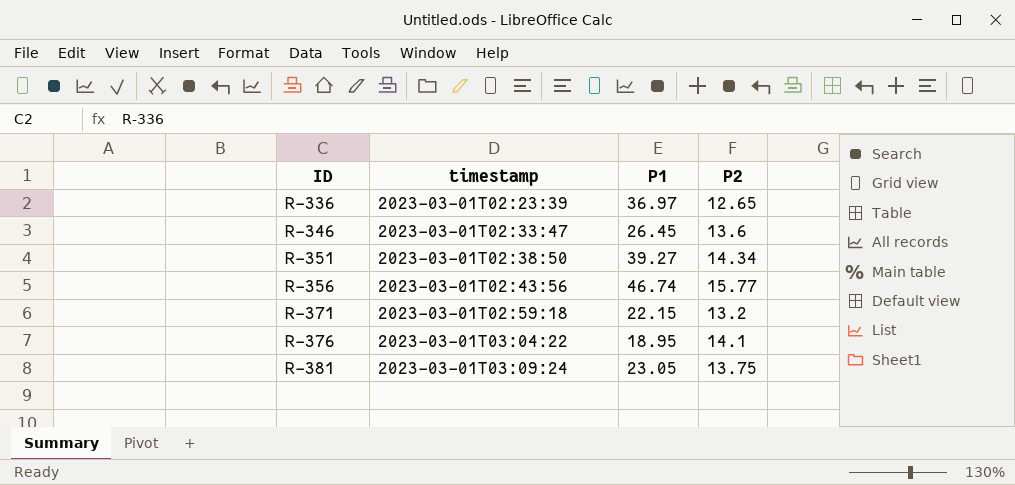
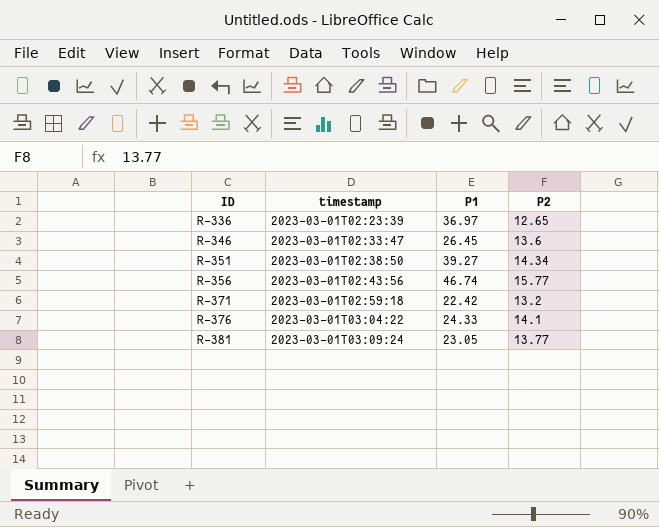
R-371 | P1: 22.15 -> 22.42
R-376 | P1: 18.95 -> 24.33
R-381 | P2: 13.75 -> 13.77

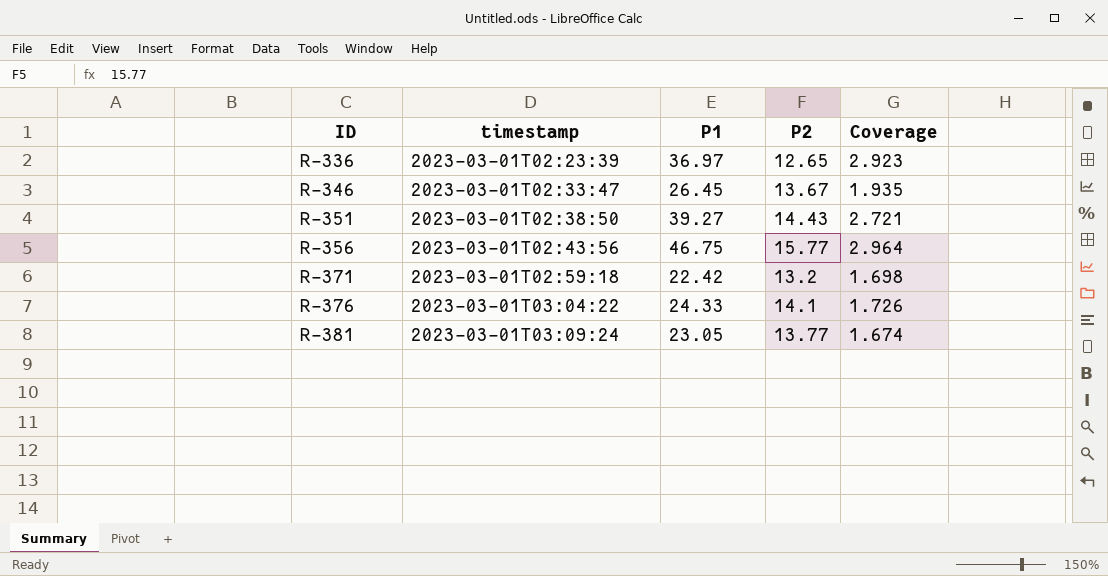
column Coverage | formula: none -> [P1] / [P2]
R-346 | P2: 13.6 -> 13.67
R-351 | P2: 14.34 -> 14.43
R-356 | P1: 46.74 -> 46.75

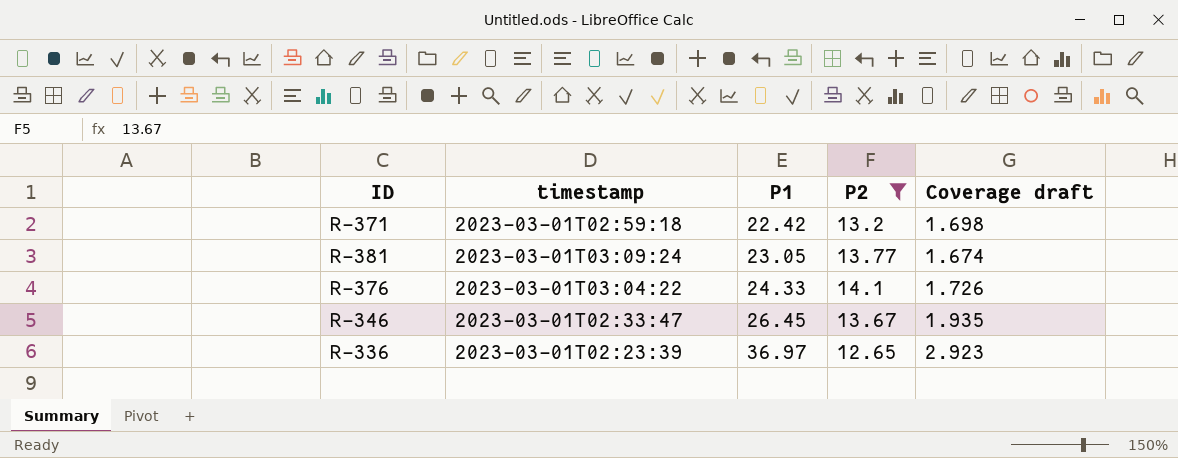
filter: none -> P2 <= 14.1
row order: ID ascending -> P1 ascending
column name: Coverage -> Coverage draft

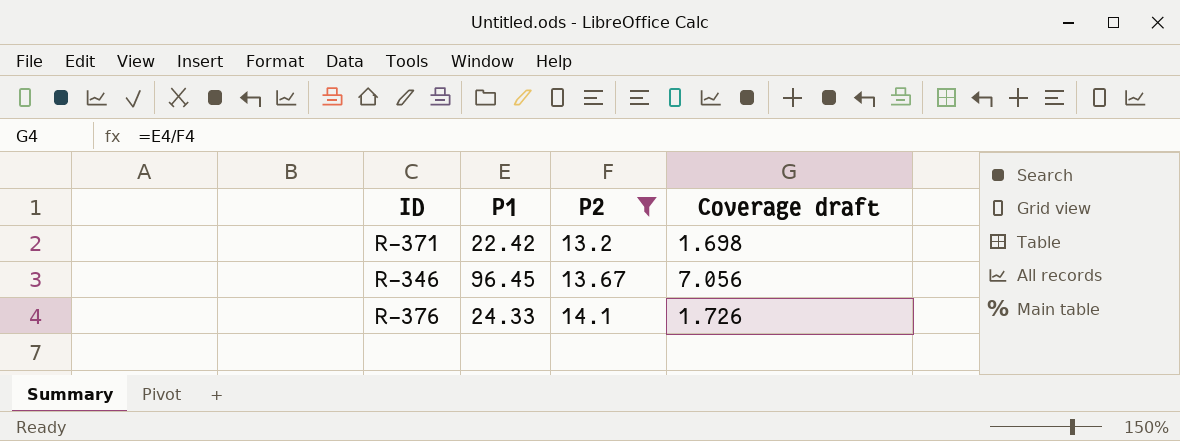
row order: P1 ascending -> P2 ascending
column timestamp | position: 2 -> none
row R-381: 2023-03-01T03:09:24 | 23.05 | 13.77 | 1.674 -> none
row R-336: 2023-03-01T02:23:39 | 36.97 | 12.65 | 2.923 -> none
R-346 | P1: 26.45 -> 96.45
R-346 | Coverage draft: 1.935 -> 7.056

